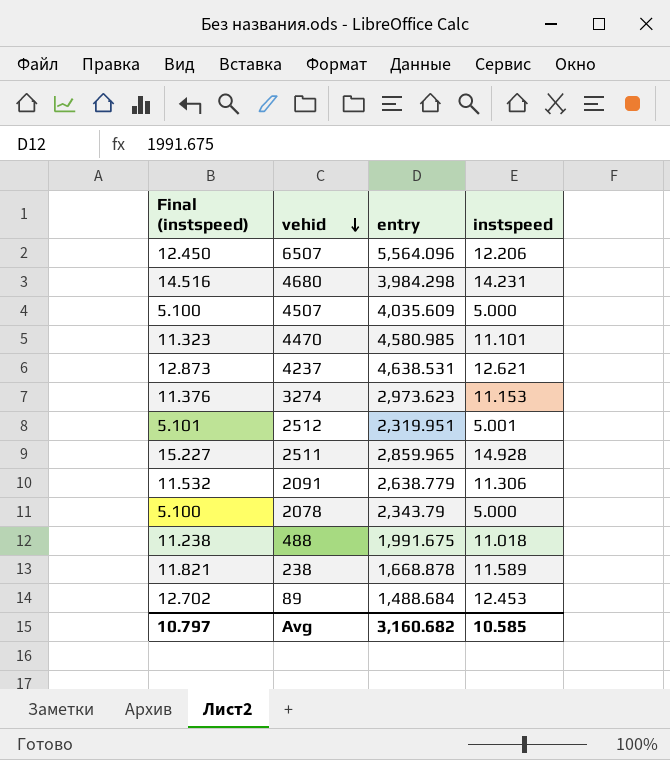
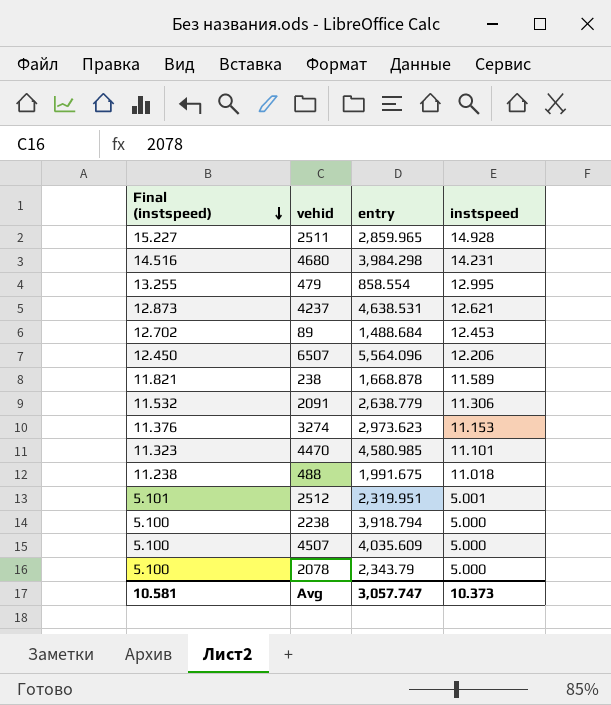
row order: vehid descending -> Final (instspeed) descending
row 479: none -> 13.255 | 858.554 | 12.995
row 2238: none -> 5.100 | 3,918.794 | 5.000
Avg | Final (instspeed): 10.797 -> 10.581
Avg | entry: 3,160.682 -> 3,057.747
Avg | instspeed: 10.585 -> 10.373

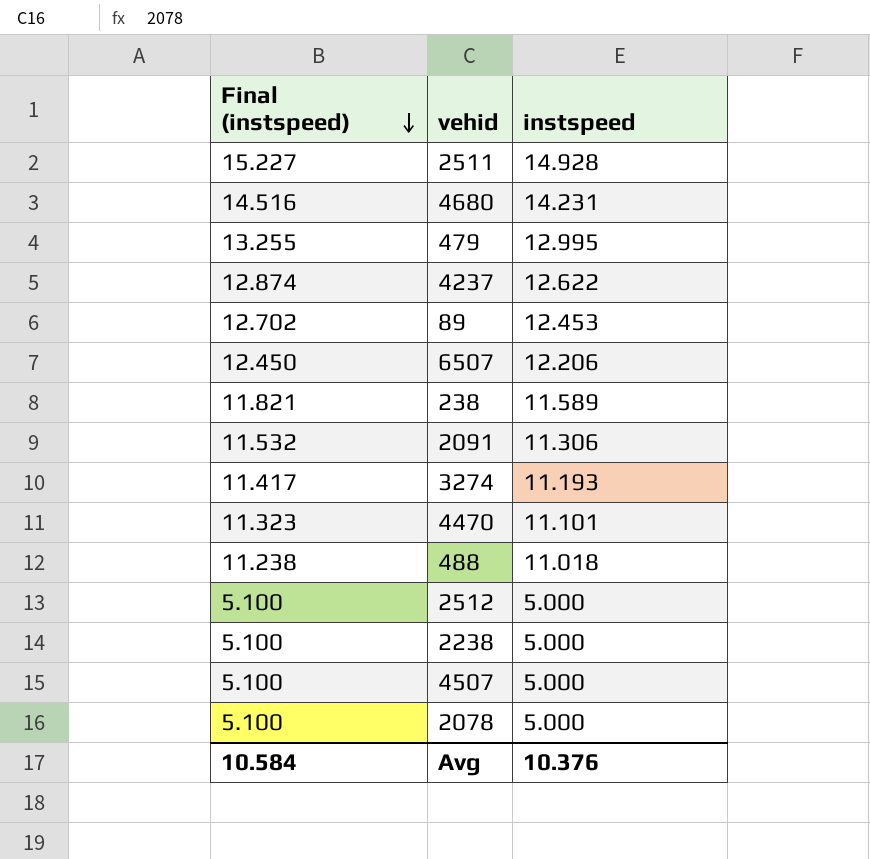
column entry | position: 3 -> none
4237 | Final (instspeed): 12.873 -> 12.874
4237 | instspeed: 12.621 -> 12.622
3274 | Final (instspeed): 11.376 -> 11.417
3274 | instspeed: 11.153 -> 11.193
2512 | Final (instspeed): 5.101 -> 5.100
2512 | instspeed: 5.001 -> 5.000
Avg | Final (instspeed): 10.581 -> 10.584
Avg | instspeed: 10.373 -> 10.376

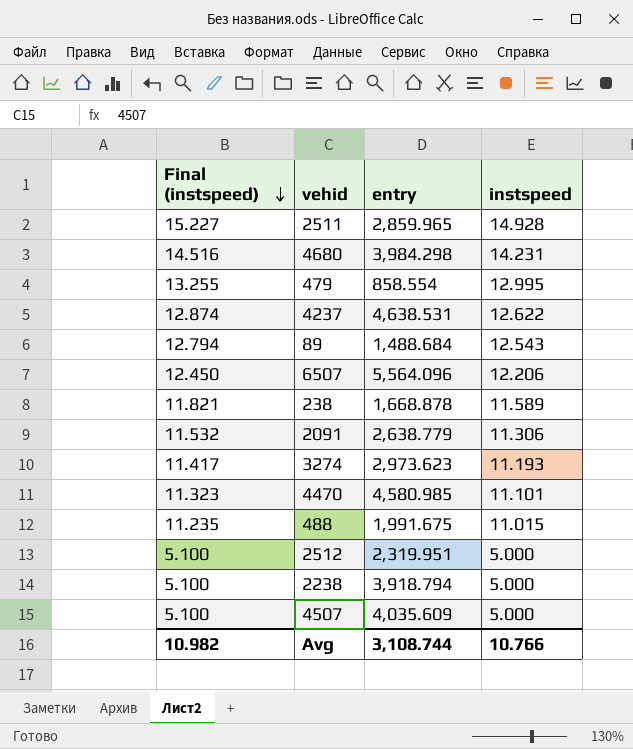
column entry | position: none -> 3
row 2078: 5.100 | 5.000 -> none
89 | Final (instspeed): 12.702 -> 12.794
89 | instspeed: 12.453 -> 12.543
488 | Final (instspeed): 11.238 -> 11.235
488 | instspeed: 11.018 -> 11.015
Avg | Final (instspeed): 10.584 -> 10.982
Avg | instspeed: 10.376 -> 10.766

